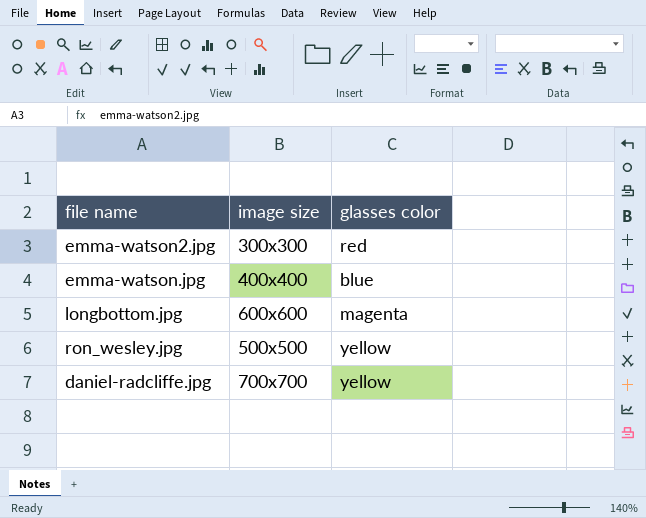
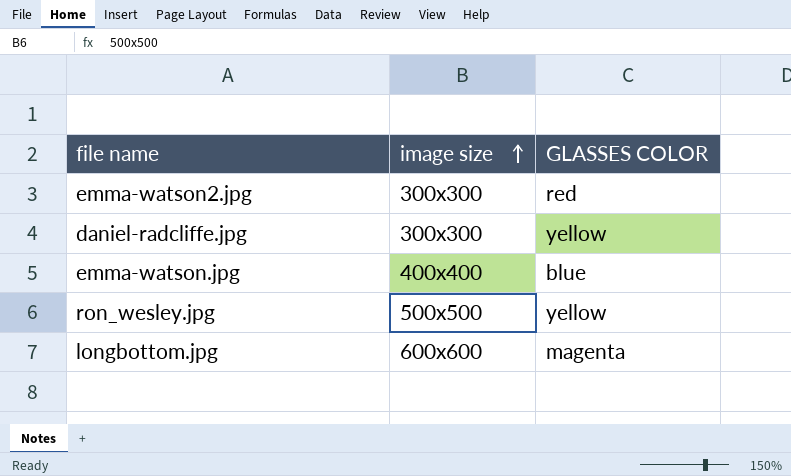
row order: none -> image size ascending
column name: glasses color -> GLASSES COLOR
daniel-radcliffe.jpg | image size: 700x700 -> 300x300

